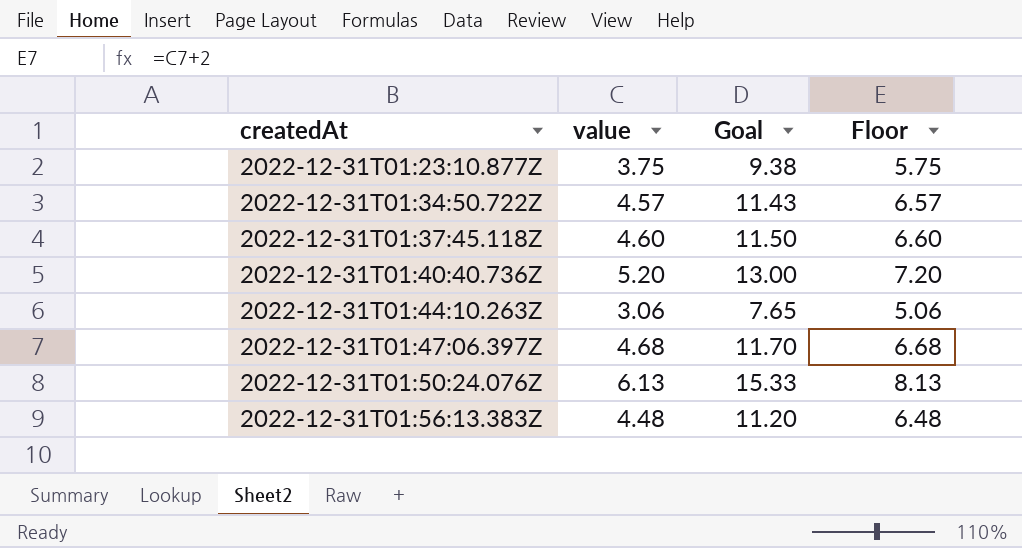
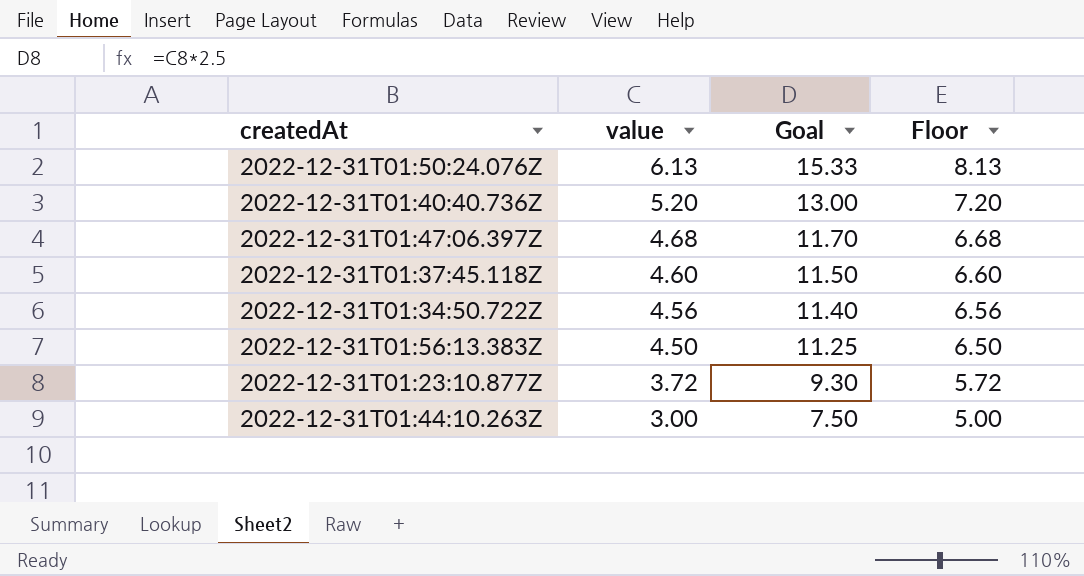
row order: createdAt ascending -> value descending
2022-12-31T01:34:50.722Z | value: 4.57 -> 4.56
2022-12-31T01:34:50.722Z | Goal: 11.43 -> 11.40
2022-12-31T01:34:50.722Z | Floor: 6.57 -> 6.56
2022-12-31T01:56:13.383Z | value: 4.48 -> 4.50
2022-12-31T01:56:13.383Z | Goal: 11.20 -> 11.25
2022-12-31T01:56:13.383Z | Floor: 6.48 -> 6.50
2022-12-31T01:23:10.877Z | value: 3.75 -> 3.72
2022-12-31T01:23:10.877Z | Goal: 9.38 -> 9.30
2022-12-31T01:23:10.877Z | Floor: 5.75 -> 5.72
2022-12-31T01:44:10.263Z | value: 3.06 -> 3.00
2022-12-31T01:44:10.263Z | Goal: 7.65 -> 7.50
2022-12-31T01:44:10.263Z | Floor: 5.06 -> 5.00

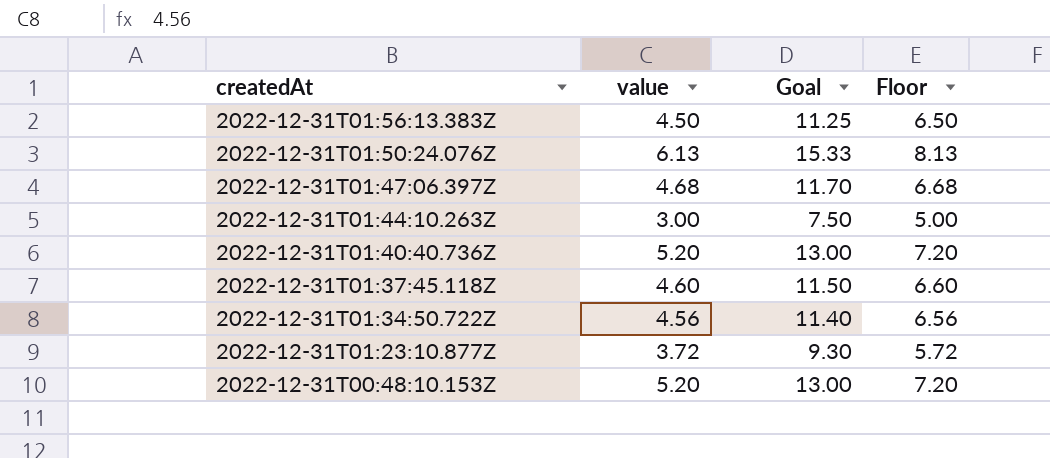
row order: value descending -> createdAt descending
row 2022-12-31T00:48:10.153Z: none -> 5.20 | 13.00 | 7.20

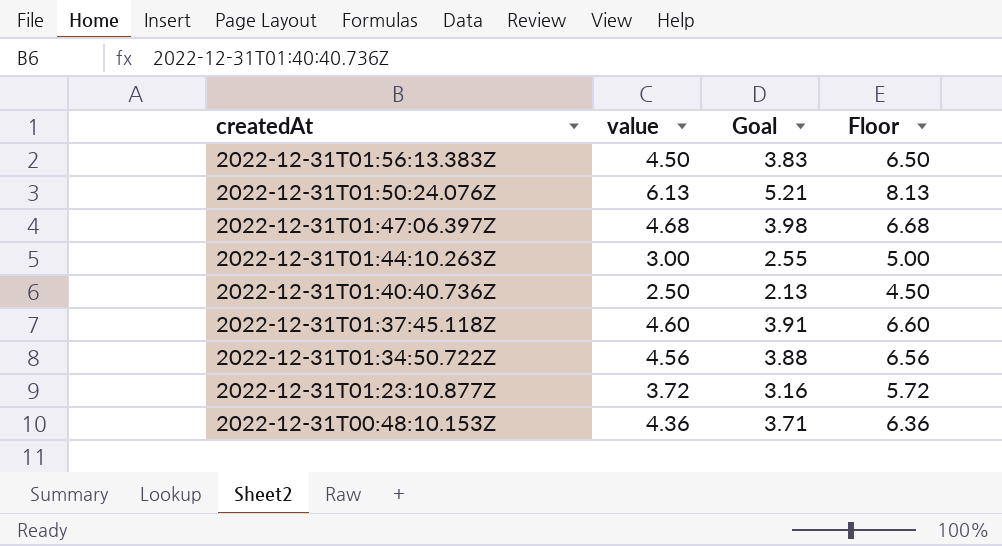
column Goal | formula: [value] * 2.5 -> [value] * 0.85
2022-12-31T01:40:40.736Z | value: 5.20 -> 2.50
2022-12-31T01:40:40.736Z | Floor: 7.20 -> 4.50
2022-12-31T00:48:10.153Z | value: 5.20 -> 4.36
2022-12-31T00:48:10.153Z | Floor: 7.20 -> 6.36

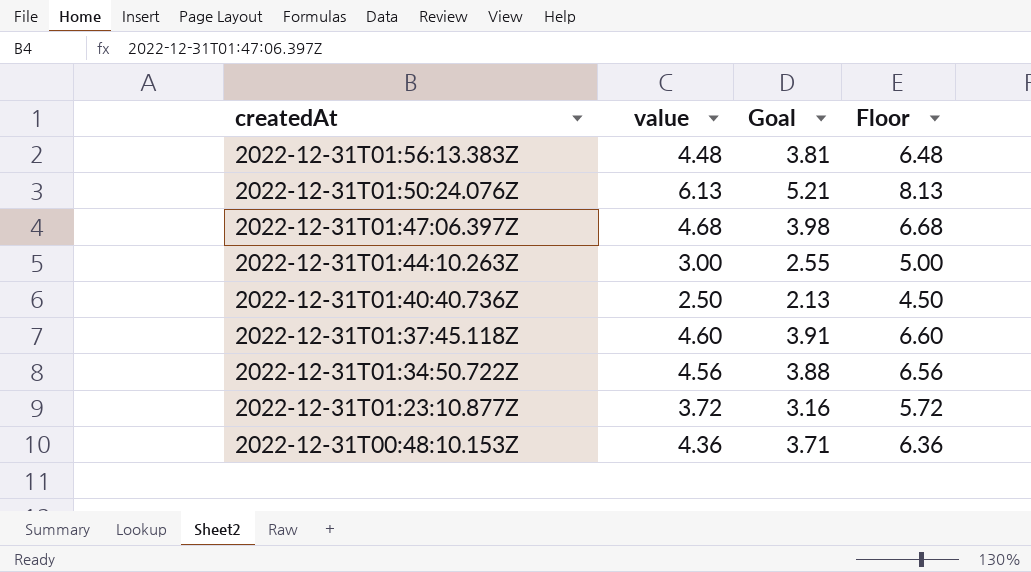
2022-12-31T01:56:13.383Z | value: 4.50 -> 4.48
2022-12-31T01:56:13.383Z | Goal: 3.83 -> 3.81
2022-12-31T01:56:13.383Z | Floor: 6.50 -> 6.48

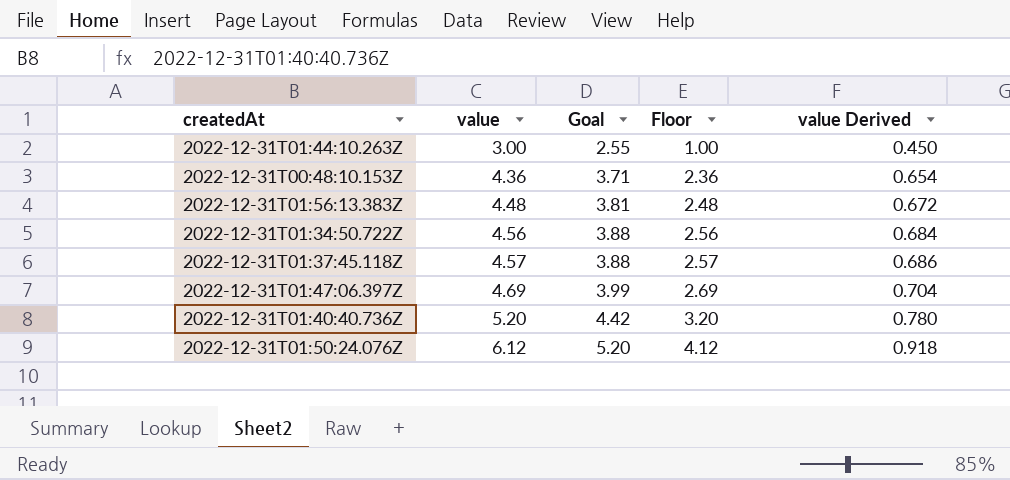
row order: createdAt descending -> value ascending
column Floor | formula: [value] + 2 -> [value] - 2
column value Derived | formula: none -> [value] * 0.15
row 2022-12-31T01:23:10.877Z: 3.72 | 3.16 | 5.72 -> none
2022-12-31T01:37:45.118Z | value: 4.60 -> 4.57
2022-12-31T01:37:45.118Z | Goal: 3.91 -> 3.88
2022-12-31T01:47:06.397Z | value: 4.68 -> 4.69
2022-12-31T01:47:06.397Z | Goal: 3.98 -> 3.99
2022-12-31T01:40:40.736Z | value: 2.50 -> 5.20
2022-12-31T01:40:40.736Z | Goal: 2.13 -> 4.42
2022-12-31T01:50:24.076Z | value: 6.13 -> 6.12
2022-12-31T01:50:24.076Z | Goal: 5.21 -> 5.20

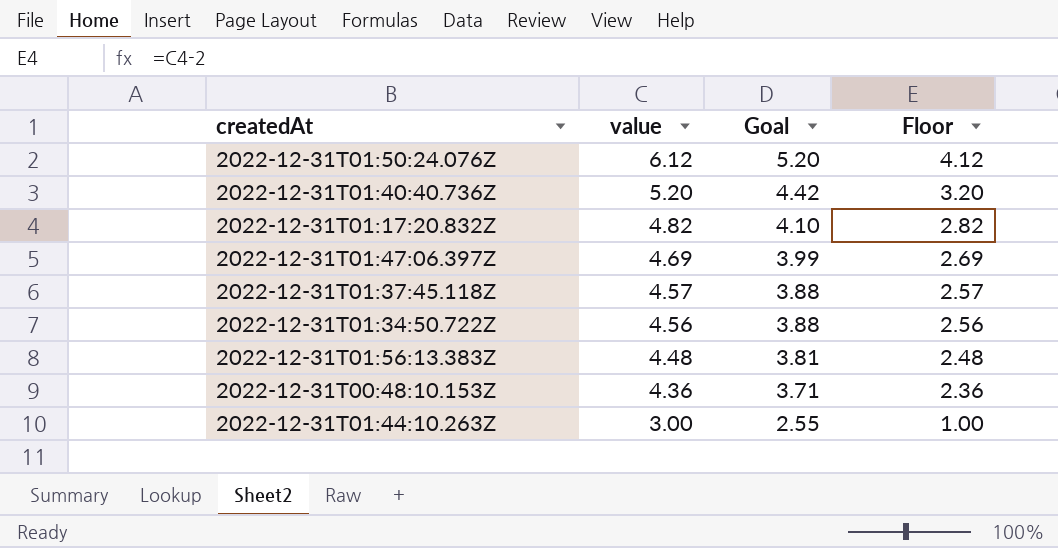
row order: value ascending -> value descending
column value Derived | formula: [value] * 0.15 -> none
row 2022-12-31T01:17:20.832Z: none -> 4.82 | 4.10 | 2.82

